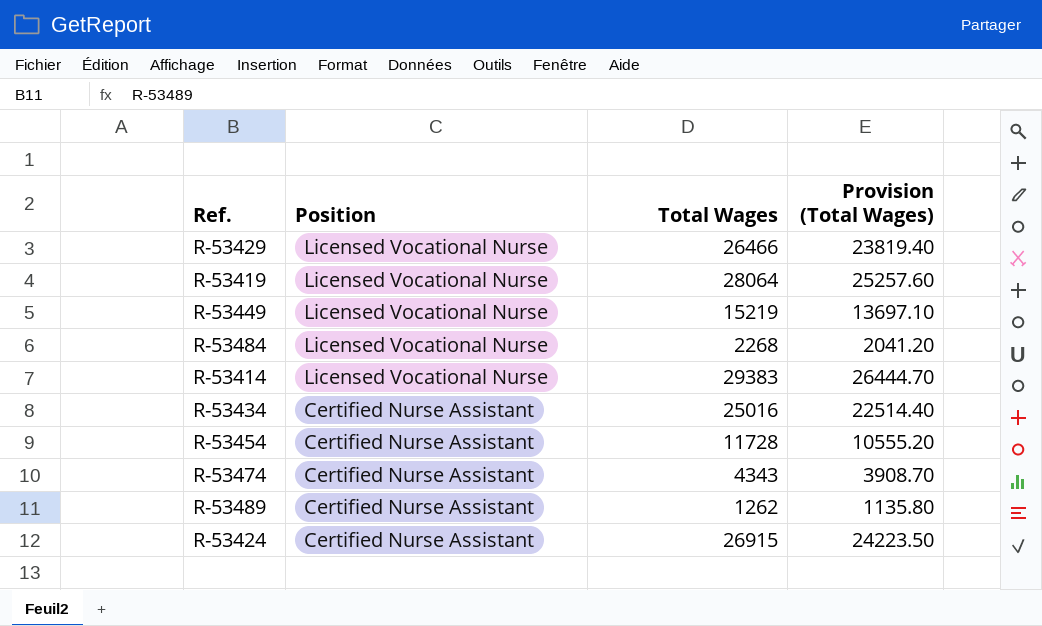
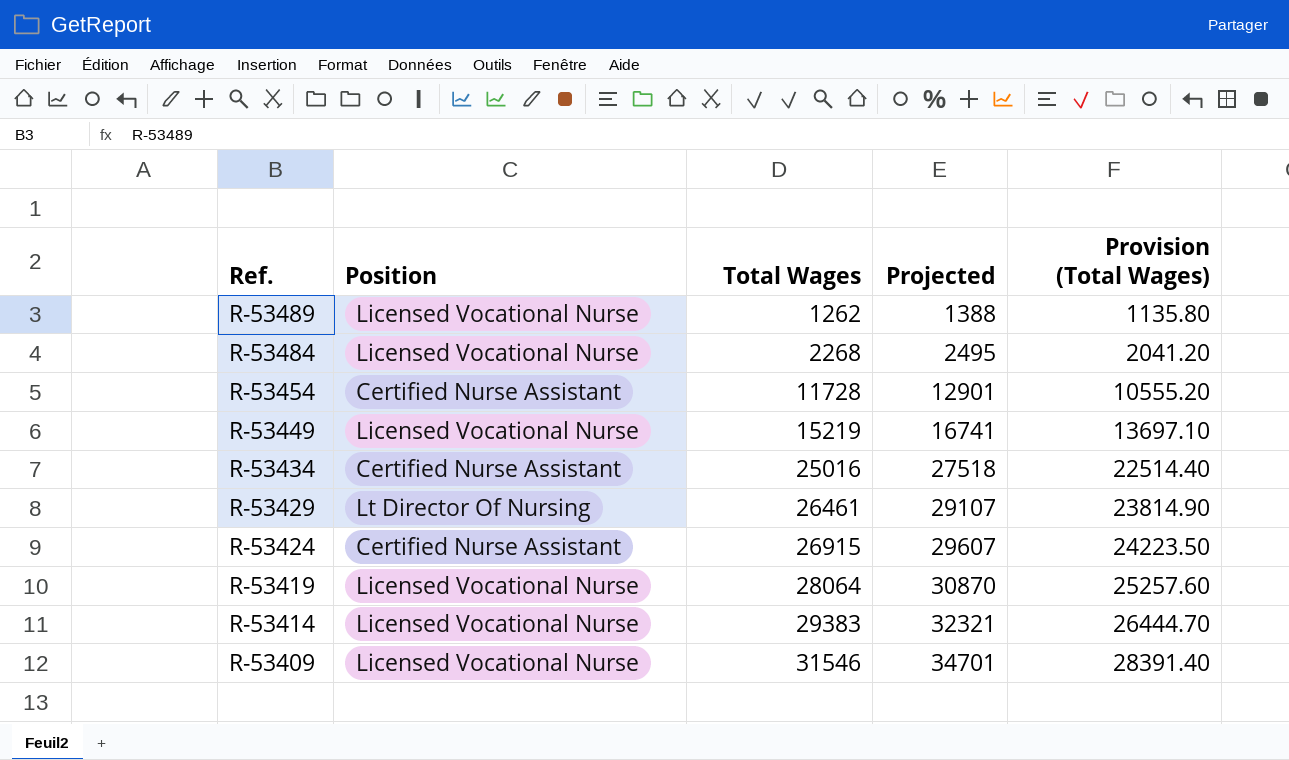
row order: Position descending -> Ref. descending
column Projected | formula: none -> [Total Wages] * 1.1
row R-53474: Certified Nurse Assistant | 4343 | 3908.70 -> none
R-53489 | Position: Certified Nurse Assistant -> Licensed Vocational Nurse
R-53429 | Position: Licensed Vocational Nurse -> Lt Director Of Nursing
R-53429 | Total Wages: 26466 -> 26461
R-53429 | Provision (Total Wages): 23819.40 -> 23814.90
row R-53409: none -> Licensed Vocational Nurse | 31546 | 34701 | 28391.40

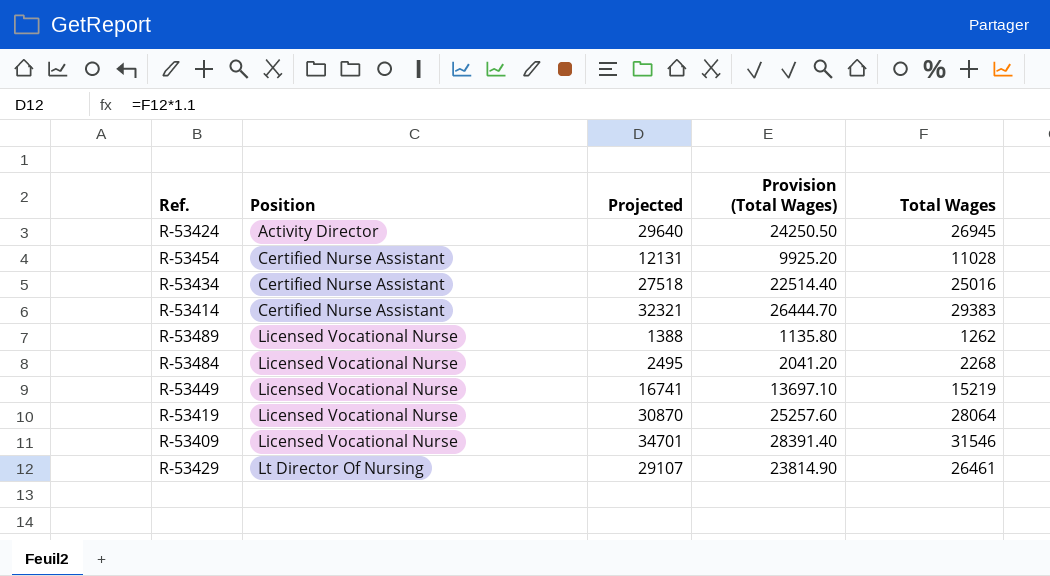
row order: Ref. descending -> Position ascending
column Total Wages | position: 3 -> 5
R-53424 | Position: Certified Nurse Assistant -> Activity Director
R-53424 | Projected: 29607 -> 29640
R-53424 | Provision (Total Wages): 24223.50 -> 24250.50
R-53424 | Total Wages: 26915 -> 26945
R-53454 | Projected: 12901 -> 12131
R-53454 | Provision (Total Wages): 10555.20 -> 9925.20
R-53454 | Total Wages: 11728 -> 11028
R-53414 | Position: Licensed Vocational Nurse -> Certified Nurse Assistant

